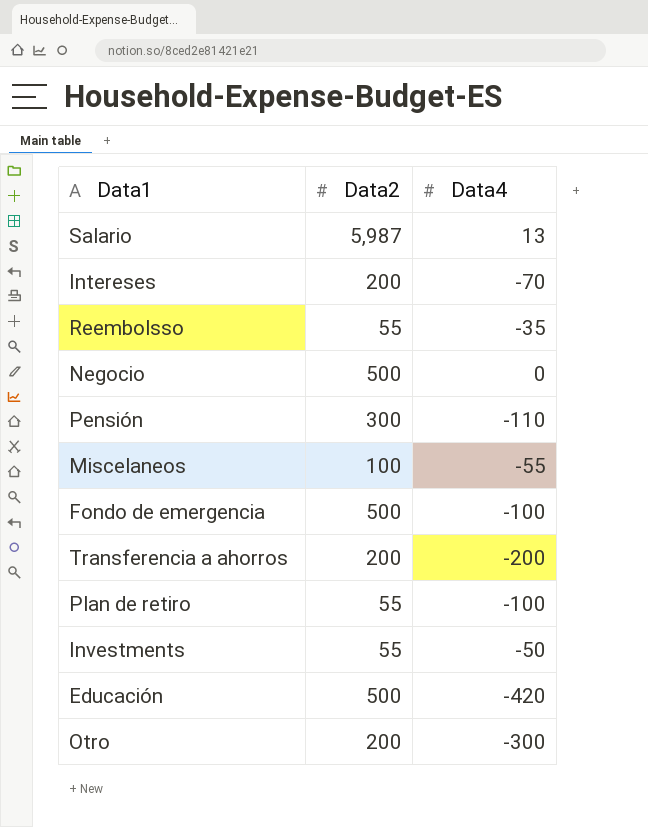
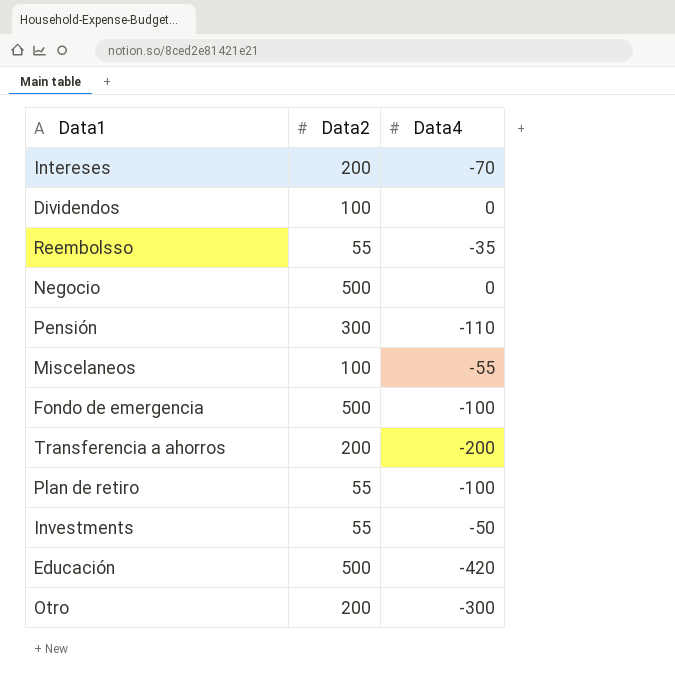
row Salario: 5,987 | 13 -> none
row Dividendos: none -> 100 | 0

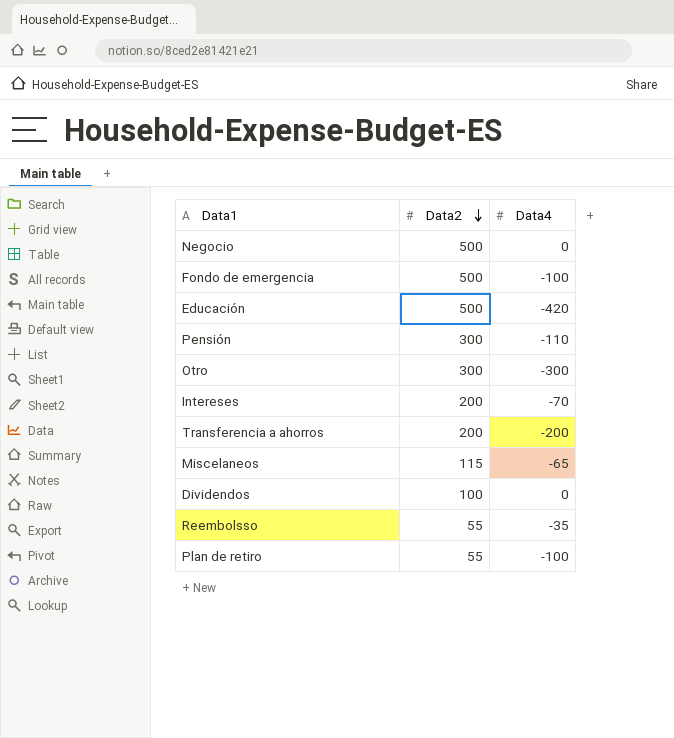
row order: none -> Data2 descending
row Investments: 55 | -50 -> none
Otro | Data2: 200 -> 300
Miscelaneos | Data2: 100 -> 115
Miscelaneos | Data4: -55 -> -65

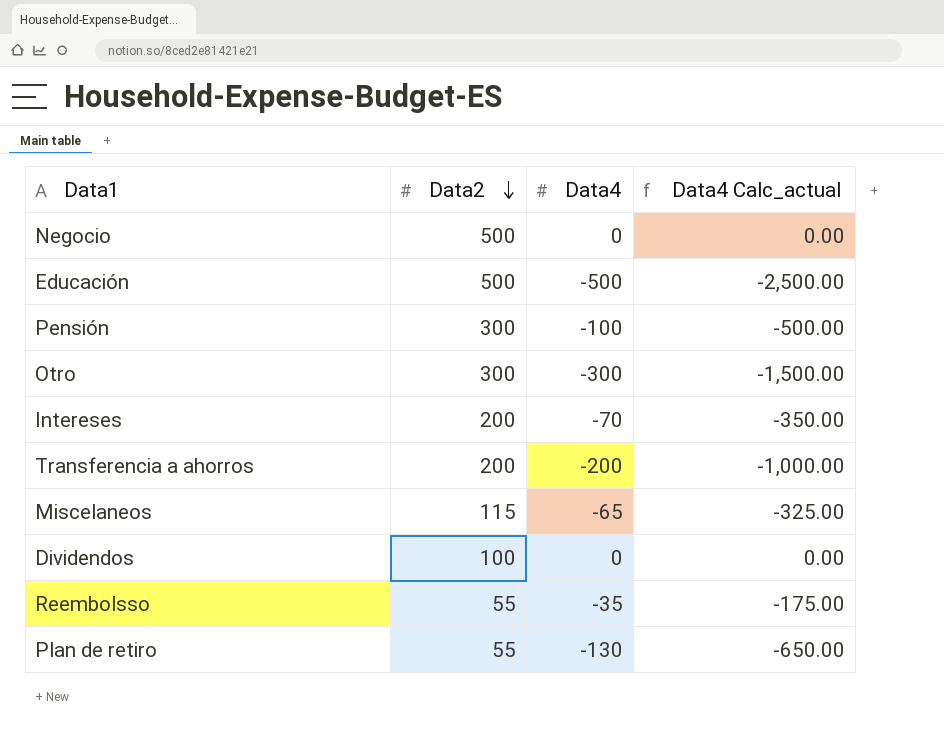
column Data4 Calc_actual | formula: none -> [Data4] * 5
row Fondo de emergencia: 500 | -100 -> none
Educación | Data4: -420 -> -500
Pensión | Data4: -110 -> -100
Plan de retiro | Data4: -100 -> -130

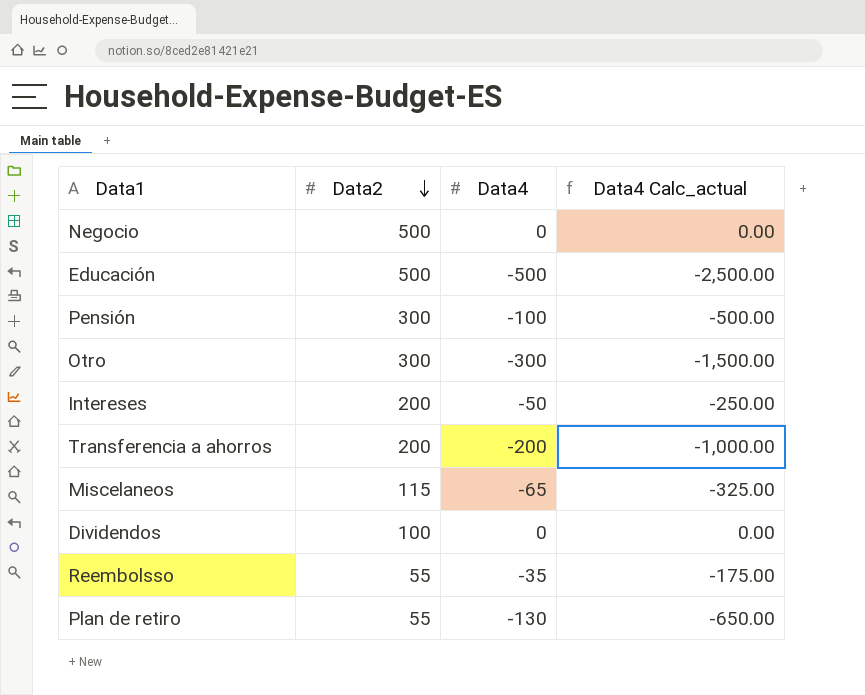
Intereses | Data4: -70 -> -50
Intereses | Data4 Calc_actual: -350.00 -> -250.00

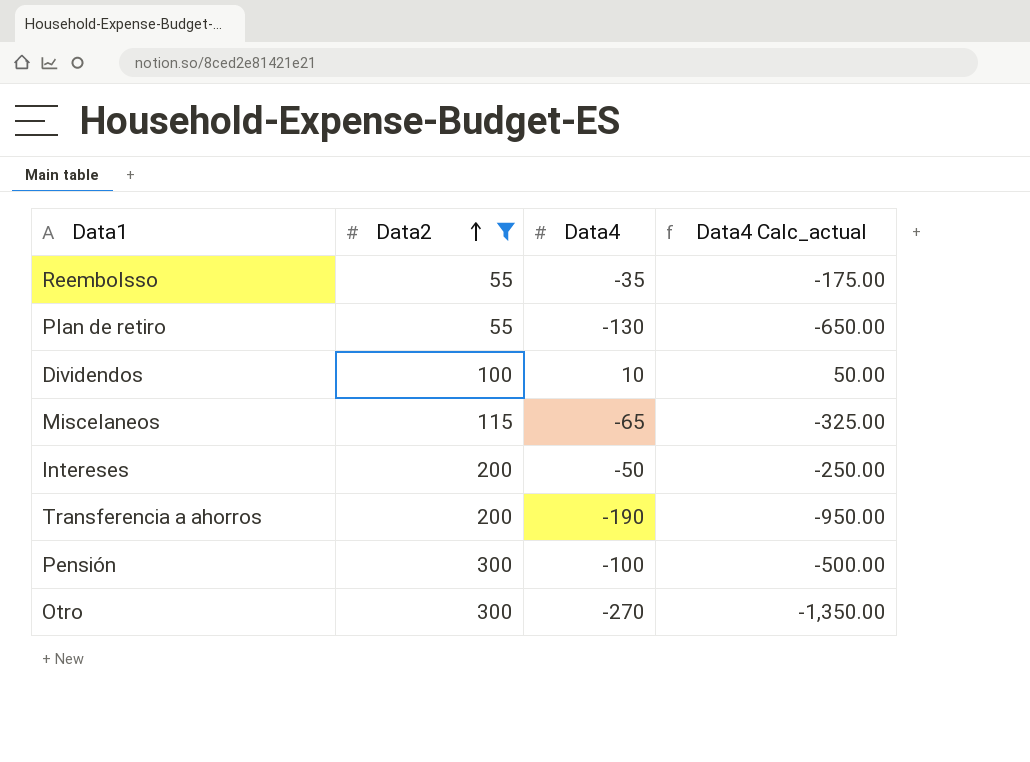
filter: none -> Data2 != 500
row order: Data2 descending -> Data2 ascending
Dividendos | Data4: 0 -> 10
Dividendos | Data4 Calc_actual: 0.00 -> 50.00
Transferencia a ahorros | Data4: -200 -> -190
Transferencia a ahorros | Data4 Calc_actual: -1,000.00 -> -950.00
Otro | Data4: -300 -> -270
Otro | Data4 Calc_actual: -1,500.00 -> -1,350.00

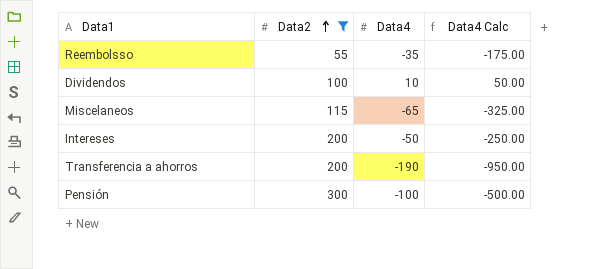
column name: Data4 Calc_actual -> Data4 Calc
row Plan de retiro: 55 | -130 | -650.00 -> none
row Otro: 300 | -270 | -1,350.00 -> none

